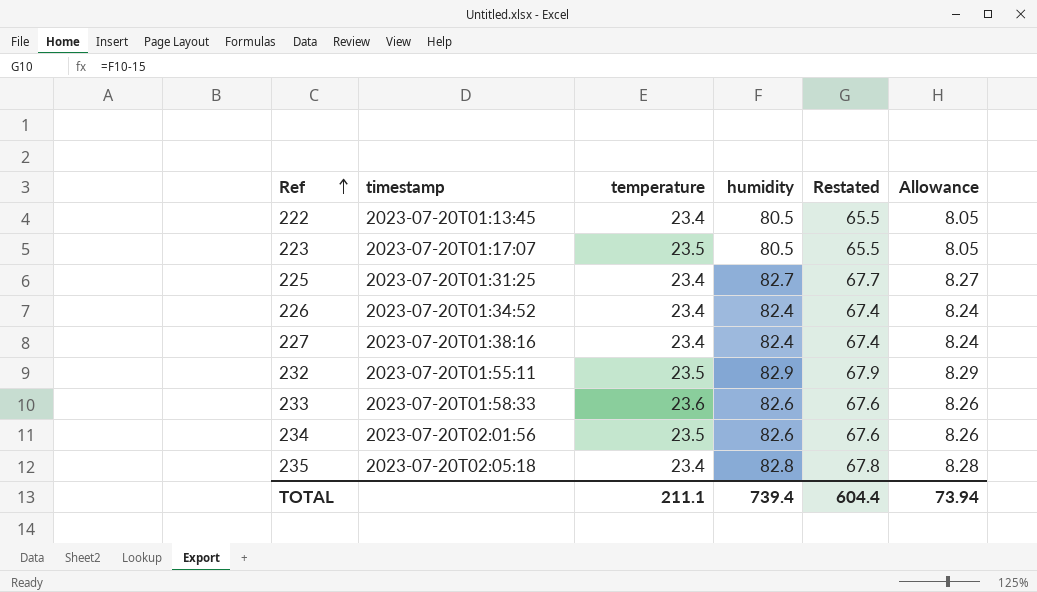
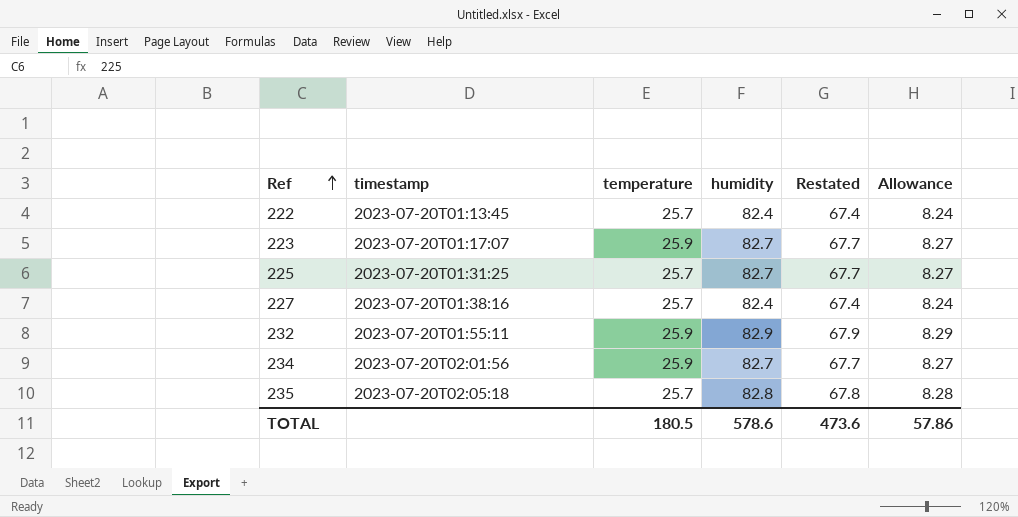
row 226: 2023-07-20T01:34:52 | 23.4 | 82.4 | 67.4 | 8.24 -> none
row 233: 2023-07-20T01:58:33 | 23.6 | 82.6 | 67.6 | 8.26 -> none
222 | temperature: 23.4 -> 25.7
222 | humidity: 80.5 -> 82.4
222 | Restated: 65.5 -> 67.4
222 | Allowance: 8.05 -> 8.24
223 | temperature: 23.5 -> 25.9
223 | humidity: 80.5 -> 82.7
223 | Restated: 65.5 -> 67.7
223 | Allowance: 8.05 -> 8.27
225 | temperature: 23.4 -> 25.7
227 | temperature: 23.4 -> 25.7
232 | temperature: 23.5 -> 25.9
234 | temperature: 23.5 -> 25.9
234 | humidity: 82.6 -> 82.7
234 | Restated: 67.6 -> 67.7
234 | Allowance: 8.26 -> 8.27
235 | temperature: 23.4 -> 25.7
TOTAL | temperature: 211.1 -> 180.5
TOTAL | humidity: 739.4 -> 578.6
TOTAL | Restated: 604.4 -> 473.6
TOTAL | Allowance: 73.94 -> 57.86

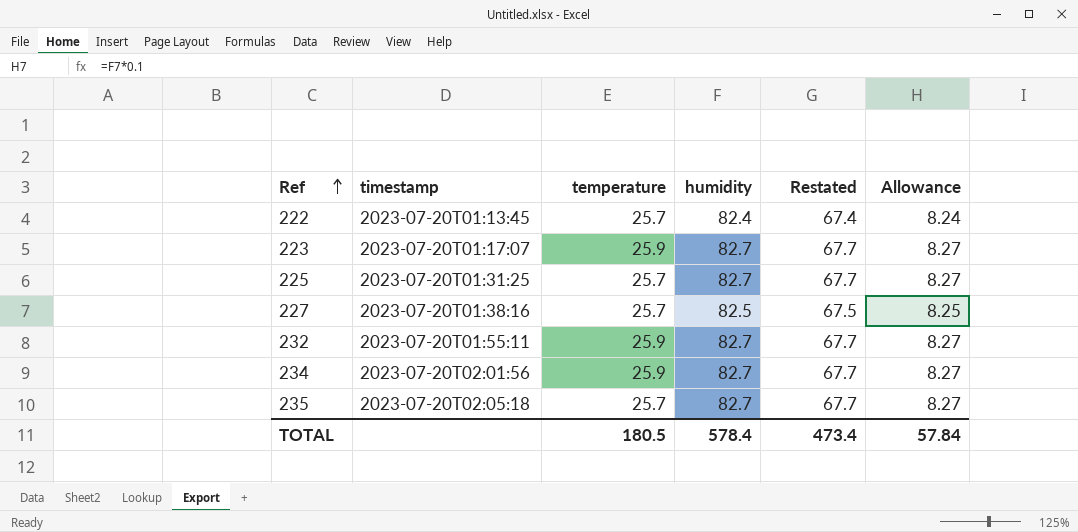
227 | humidity: 82.4 -> 82.5
227 | Restated: 67.4 -> 67.5
227 | Allowance: 8.24 -> 8.25
232 | humidity: 82.9 -> 82.7
232 | Restated: 67.9 -> 67.7
232 | Allowance: 8.29 -> 8.27
235 | humidity: 82.8 -> 82.7
235 | Restated: 67.8 -> 67.7
235 | Allowance: 8.28 -> 8.27
TOTAL | humidity: 578.6 -> 578.4
TOTAL | Restated: 473.6 -> 473.4
TOTAL | Allowance: 57.86 -> 57.84

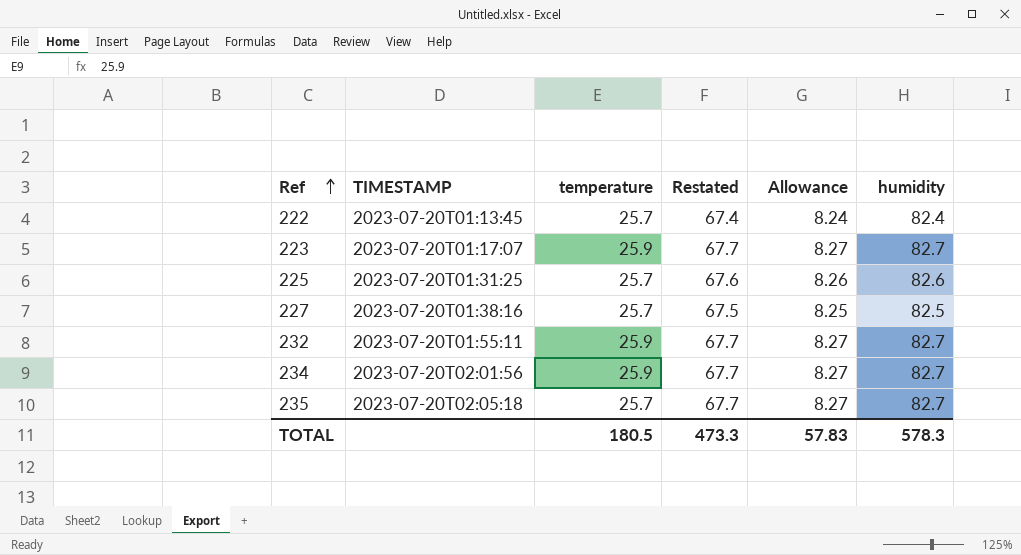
column name: timestamp -> TIMESTAMP
column humidity | position: 4 -> 6
225 | Restated: 67.7 -> 67.6
225 | Allowance: 8.27 -> 8.26
225 | humidity: 82.7 -> 82.6
TOTAL | Restated: 473.4 -> 473.3
TOTAL | Allowance: 57.84 -> 57.83
TOTAL | humidity: 578.4 -> 578.3

